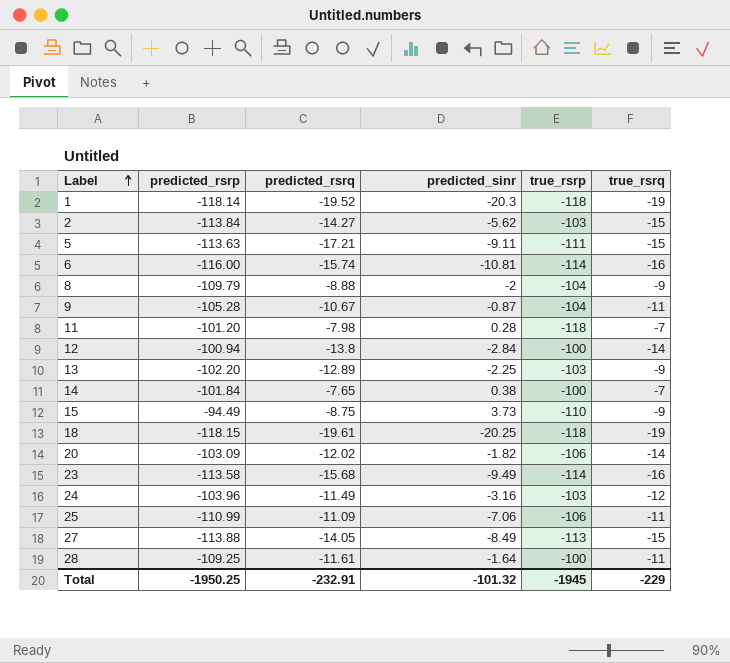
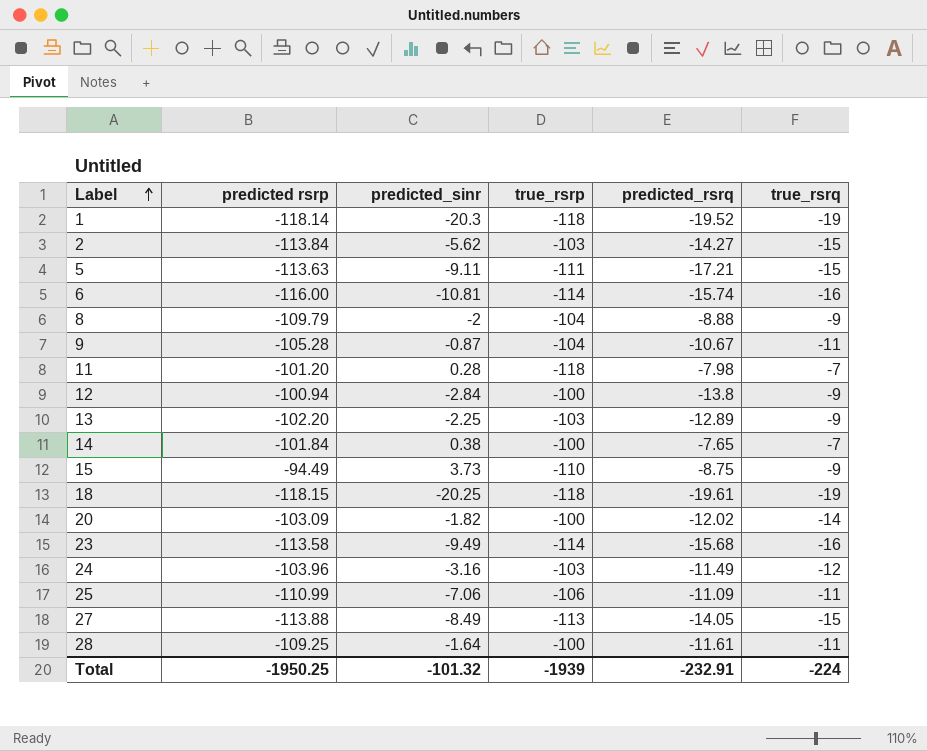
column name: predicted_rsrp -> predicted rsrp
column predicted_rsrq | position: 3 -> 5
12 | true_rsrq: -14 -> -9
20 | true_rsrp: -106 -> -100
Total | true_rsrp: -1945 -> -1939
Total | true_rsrq: -229 -> -224

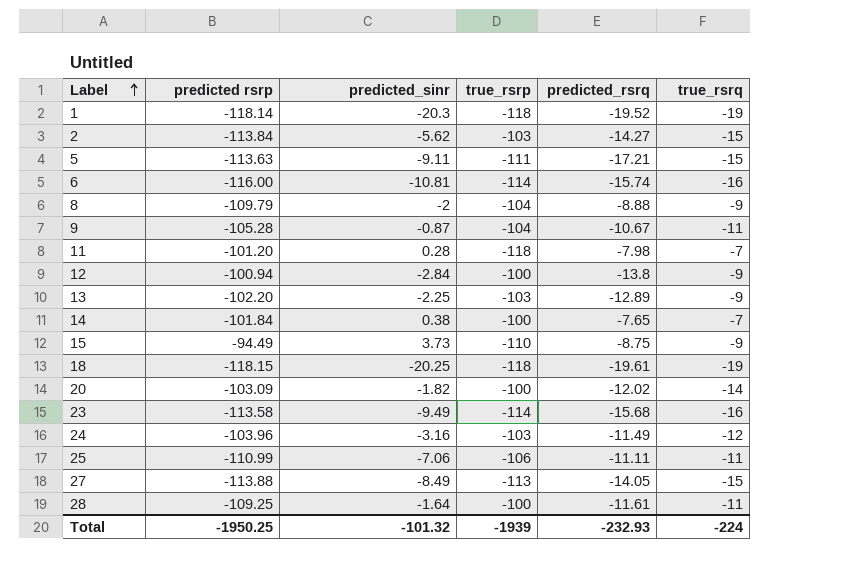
25 | predicted_rsrq: -11.09 -> -11.11
Total | predicted_rsrq: -232.91 -> -232.93

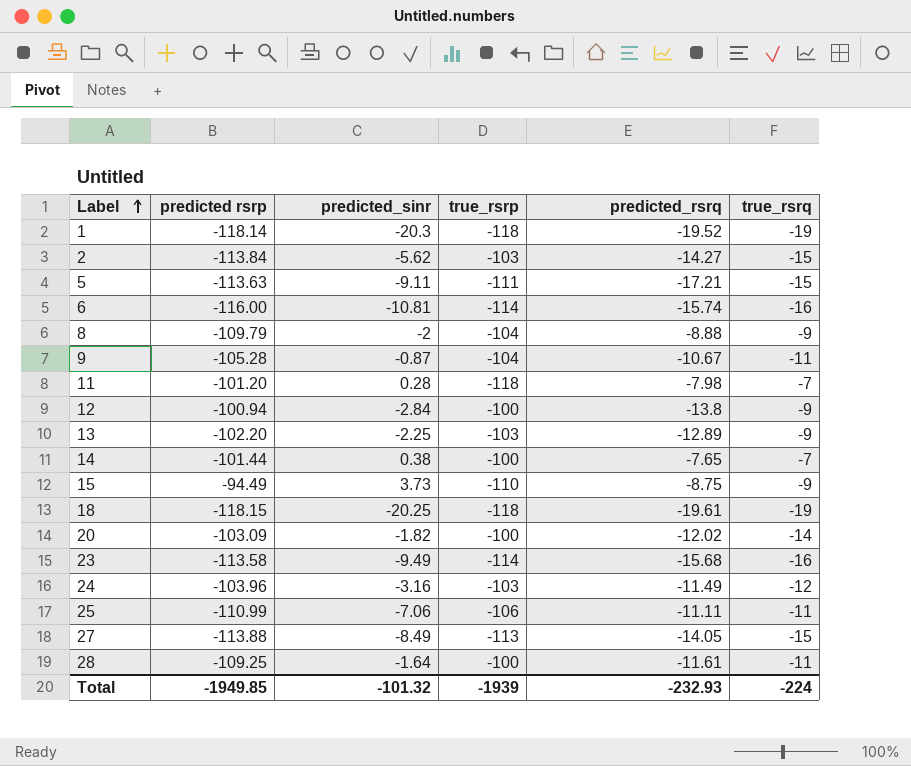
14 | predicted rsrp: -101.84 -> -101.44
Total | predicted rsrp: -1950.25 -> -1949.85

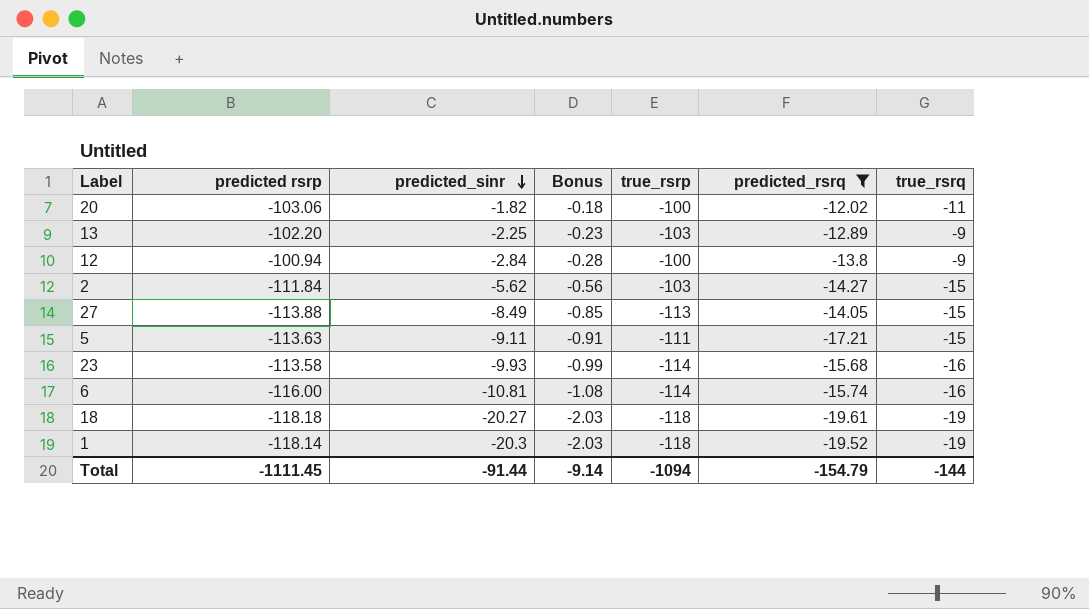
filter: none -> predicted_rsrq <= -12.02
row order: Label ascending -> predicted_sinr descending
column Bonus | formula: none -> [predicted_sinr] * 0.1
20 | predicted rsrp: -103.09 -> -103.06
20 | true_rsrq: -14 -> -11
2 | predicted rsrp: -113.84 -> -111.84
23 | predicted_sinr: -9.49 -> -9.93
18 | predicted rsrp: -118.15 -> -118.18
18 | predicted_sinr: -20.25 -> -20.27
Total | predicted rsrp: -1949.85 -> -1111.45
Total | predicted_sinr: -101.32 -> -91.44
Total | true_rsrp: -1939 -> -1094
Total | predicted_rsrq: -232.93 -> -154.79
Total | true_rsrq: -224 -> -144

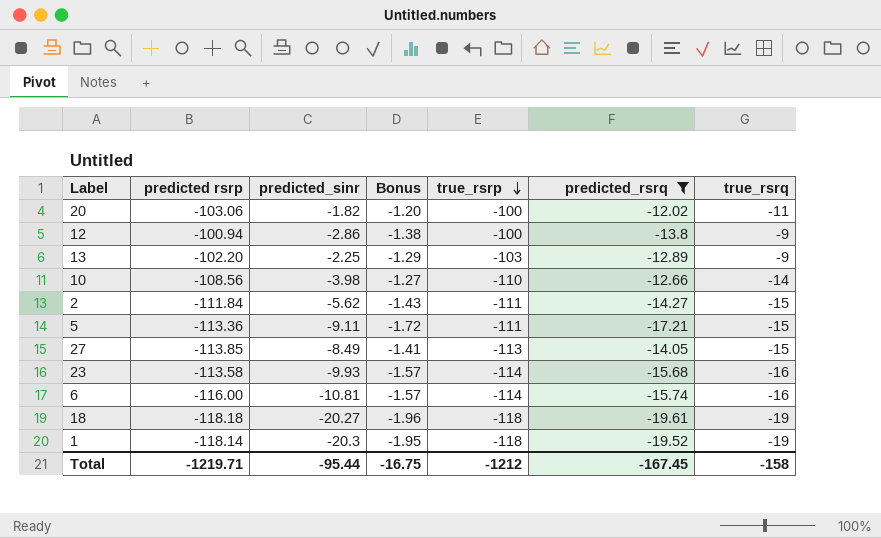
row order: predicted_sinr descending -> true_rsrp descending
column Bonus | formula: [predicted_sinr] * 0.1 -> [predicted_rsrq] * 0.1
12 | predicted_sinr: -2.84 -> -2.86
row 10: none -> -108.56 | -3.98 | -1.27 | -110 | -12.66 | -14
2 | true_rsrp: -103 -> -111
5 | predicted rsrp: -113.63 -> -113.36
27 | predicted rsrp: -113.88 -> -113.85
Total | predicted rsrp: -1111.45 -> -1219.71
Total | predicted_sinr: -91.44 -> -95.44
Total | Bonus: -9.14 -> -16.75
Total | true_rsrp: -1094 -> -1212
Total | predicted_rsrq: -154.79 -> -167.45
Total | true_rsrq: -144 -> -158

